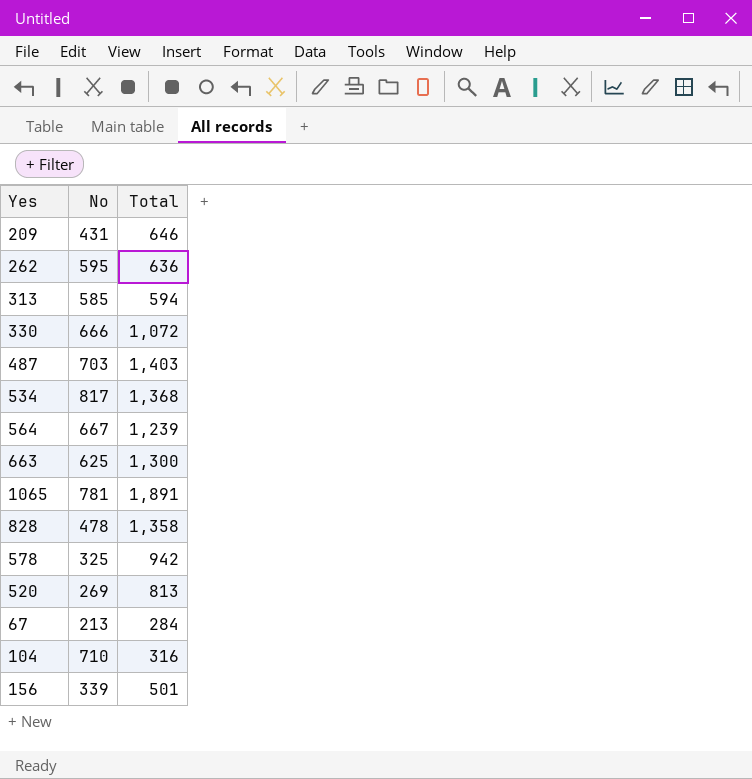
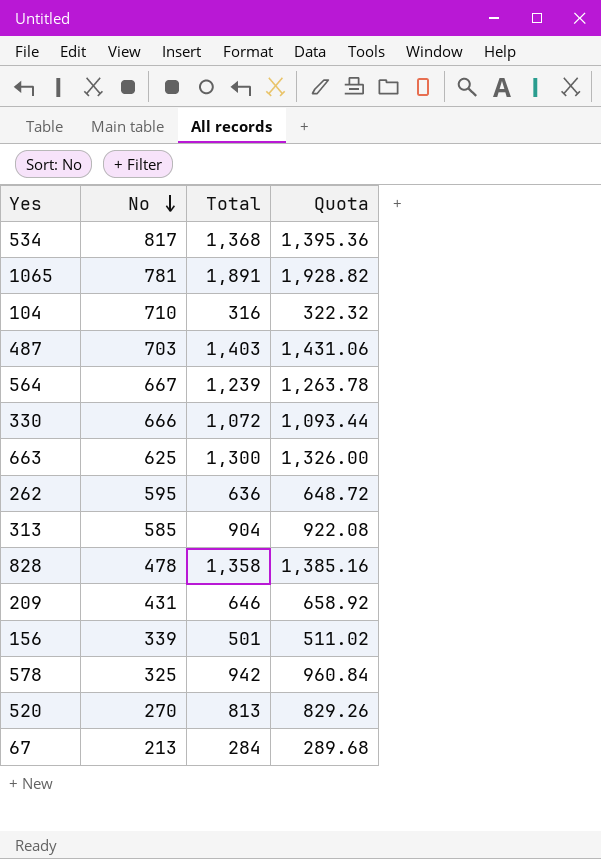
row order: none -> No descending
column Quota | formula: none -> [Total] * 1.02
313 | Total: 594 -> 904
520 | No: 269 -> 270

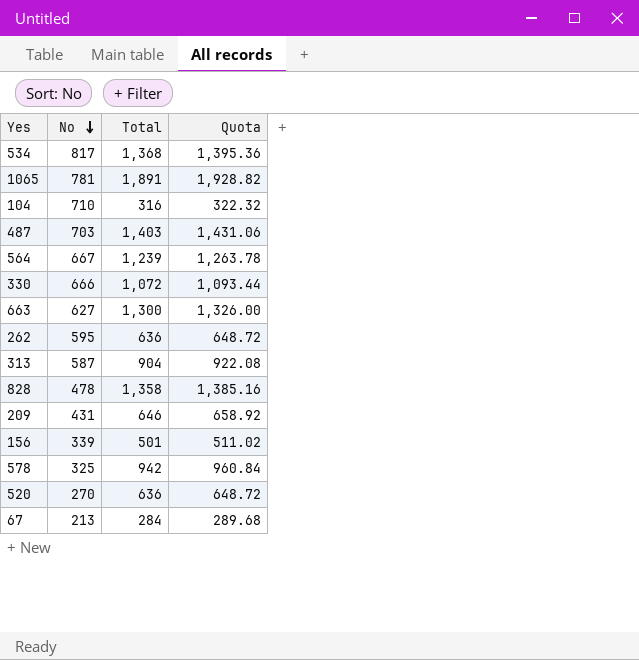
663 | No: 625 -> 627
313 | No: 585 -> 587
520 | Total: 813 -> 636
520 | Quota: 829.26 -> 648.72

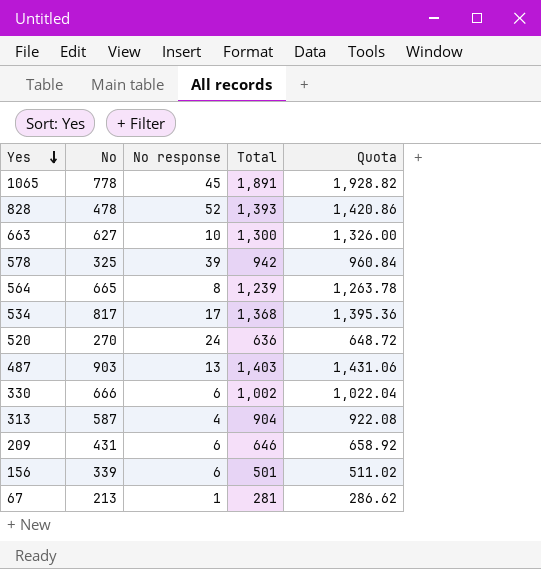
row order: No descending -> Yes descending
column No response | position: none -> 3
row 104: 710 | 316 | 322.32 -> none
row 262: 595 | 636 | 648.72 -> none
1065 | No: 781 -> 778
828 | Total: 1,358 -> 1,393
828 | Quota: 1,385.16 -> 1,420.86
564 | No: 667 -> 665
487 | No: 703 -> 903
330 | Total: 1,072 -> 1,002
330 | Quota: 1,093.44 -> 1,022.04
67 | Total: 284 -> 281
67 | Quota: 289.68 -> 286.62

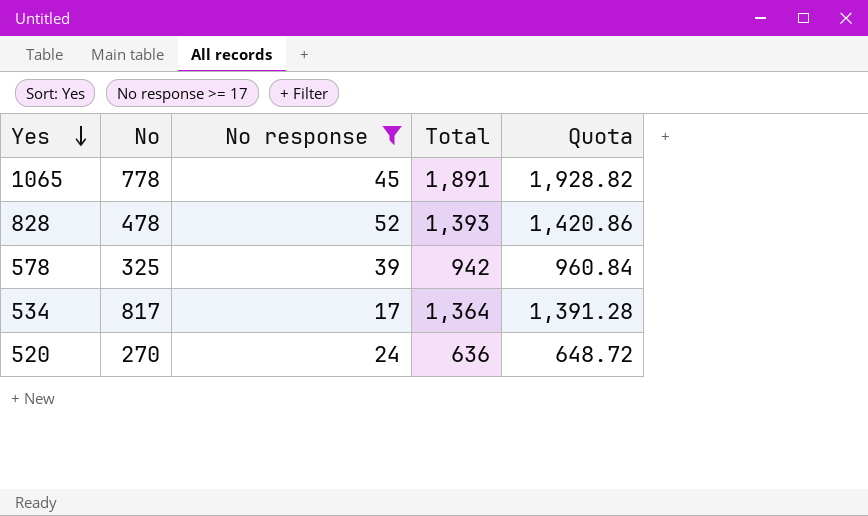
filter: none -> No response >= 17
534 | Total: 1,368 -> 1,364
534 | Quota: 1,395.36 -> 1,391.28

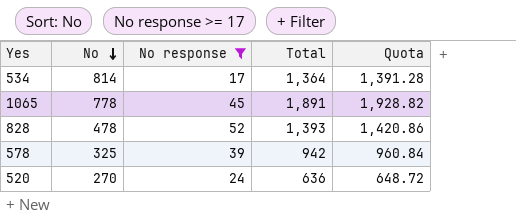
row order: Yes descending -> No descending
534 | No: 817 -> 814

